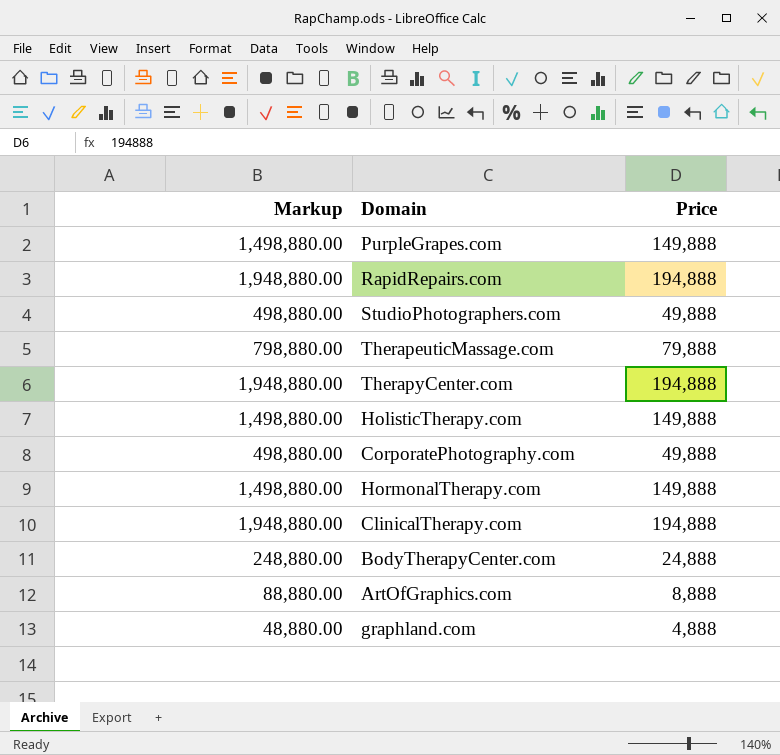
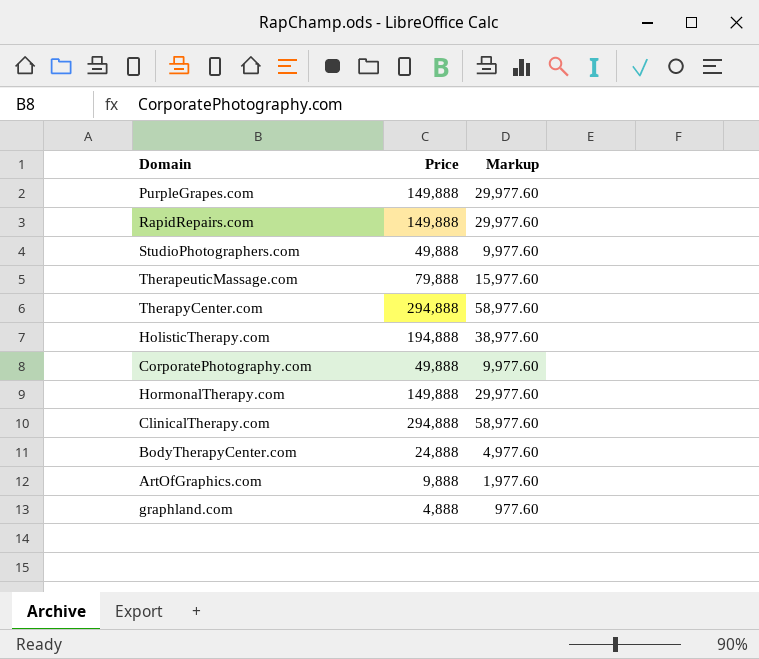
column Markup | formula: [Price] * 10 -> [Price] * 0.2
column Markup | position: 1 -> 3
RapidRepairs.com | Price: 194,888 -> 149,888
TherapyCenter.com | Price: 194,888 -> 294,888
HolisticTherapy.com | Price: 149,888 -> 194,888
ClinicalTherapy.com | Price: 194,888 -> 294,888
ArtOfGraphics.com | Price: 8,888 -> 9,888

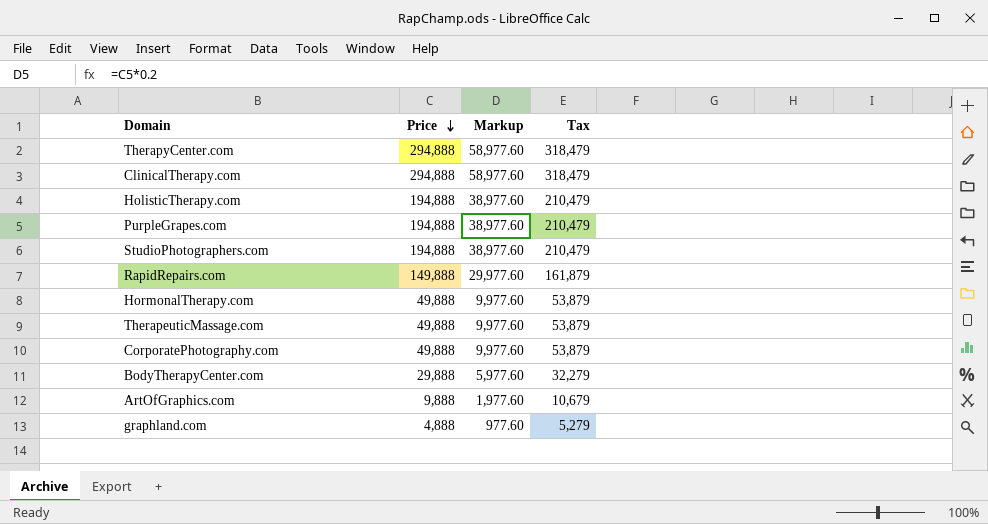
row order: none -> Price descending
column Tax | formula: none -> [Price] * 1.08
PurpleGrapes.com | Price: 149,888 -> 194,888
PurpleGrapes.com | Markup: 29,977.60 -> 38,977.60
StudioPhotographers.com | Price: 49,888 -> 194,888
StudioPhotographers.com | Markup: 9,977.60 -> 38,977.60
HormonalTherapy.com | Price: 149,888 -> 49,888
HormonalTherapy.com | Markup: 29,977.60 -> 9,977.60
TherapeuticMassage.com | Price: 79,888 -> 49,888
TherapeuticMassage.com | Markup: 15,977.60 -> 9,977.60
BodyTherapyCenter.com | Price: 24,888 -> 29,888
BodyTherapyCenter.com | Markup: 4,977.60 -> 5,977.60

